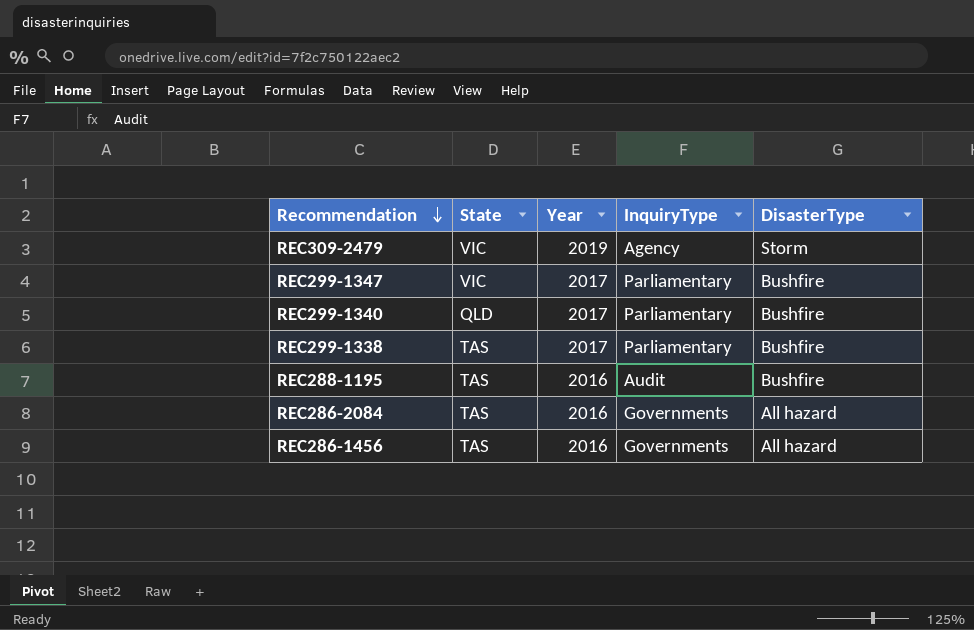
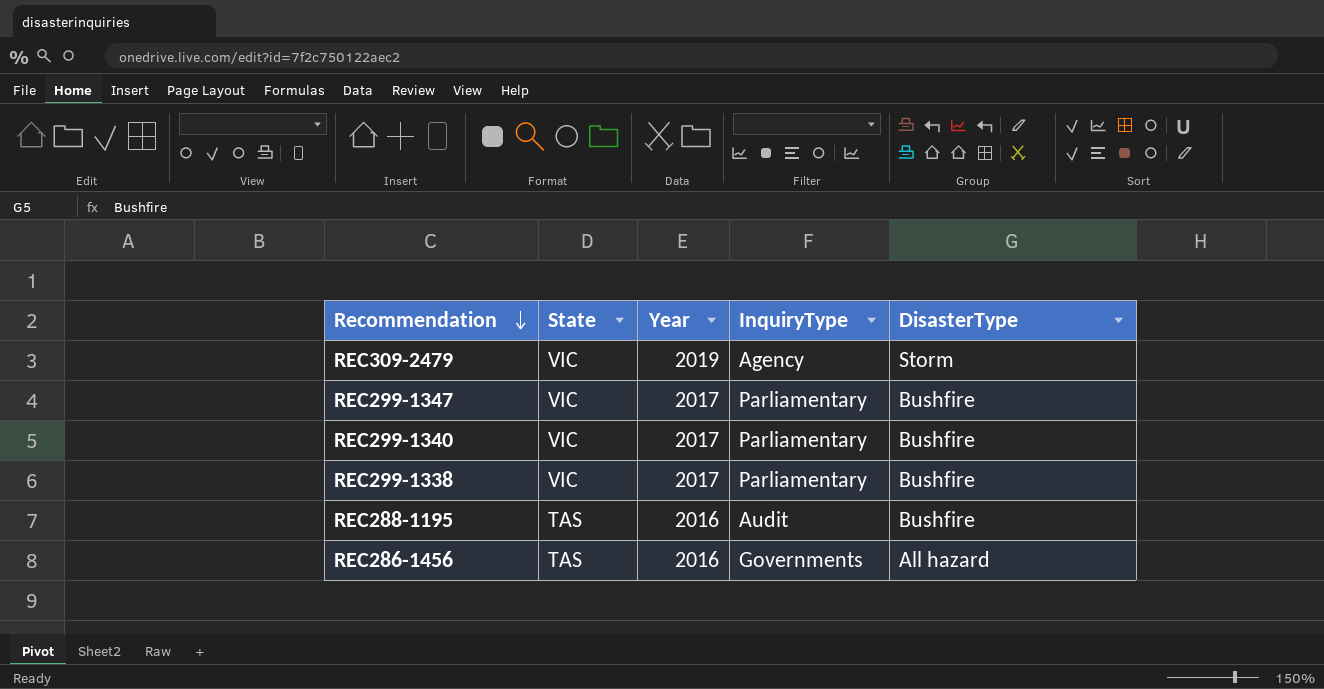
row REC286-2084: TAS | 2016 | Governments | All hazard -> none
REC299-1340 | State: QLD -> VIC
REC299-1338 | State: TAS -> VIC

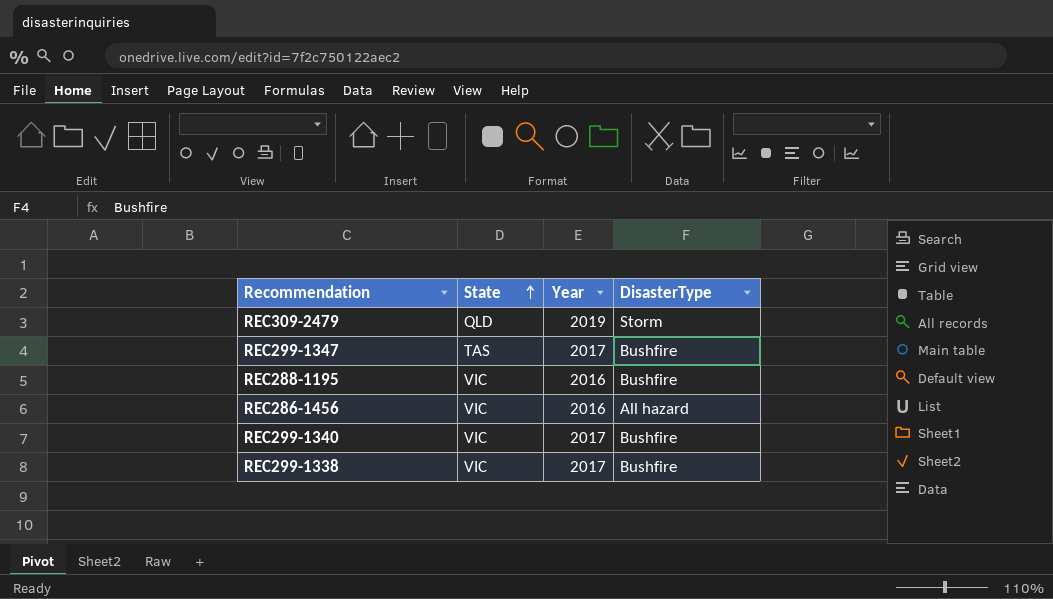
row order: Recommendation descending -> State ascending
column InquiryType | position: 4 -> none
REC309-2479 | State: VIC -> QLD
REC299-1347 | State: VIC -> TAS
REC288-1195 | State: TAS -> VIC
REC286-1456 | State: TAS -> VIC

